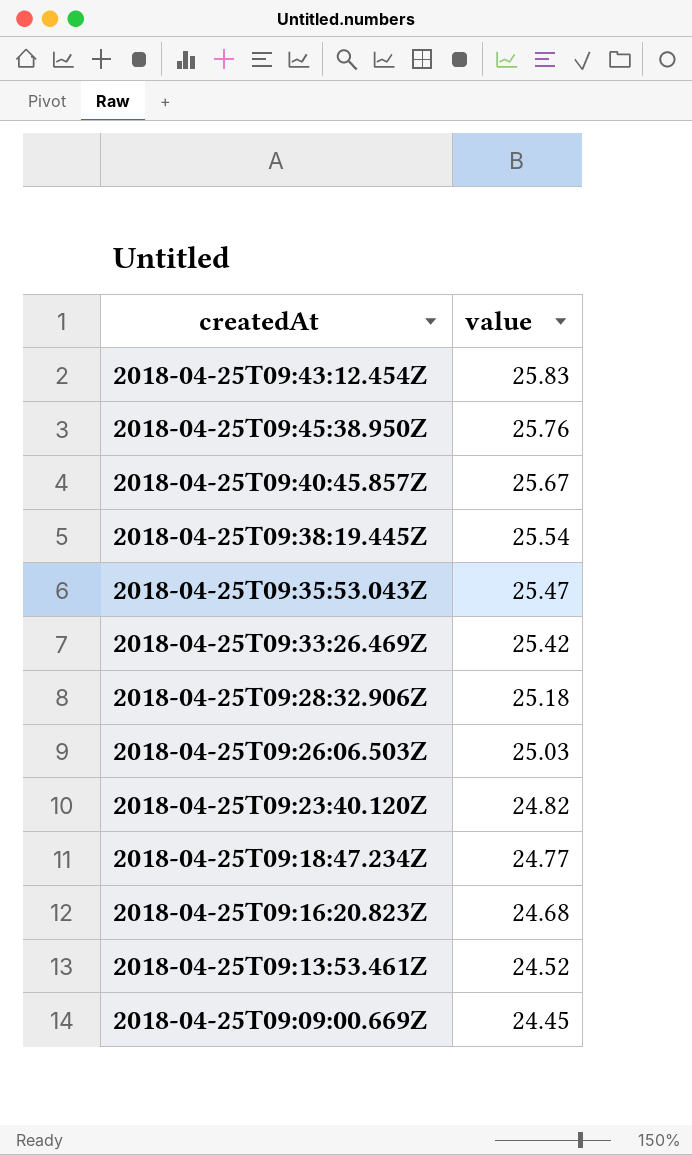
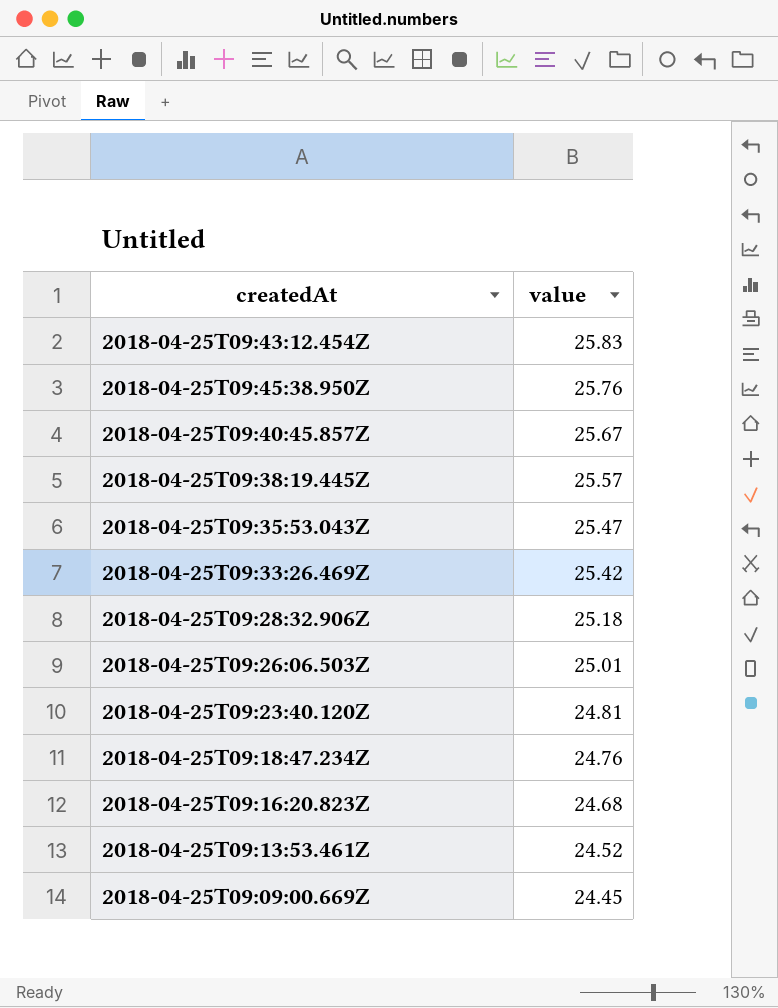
2018-04-25T09:38:19.445Z | value: 25.54 -> 25.57
2018-04-25T09:26:06.503Z | value: 25.03 -> 25.01
2018-04-25T09:23:40.120Z | value: 24.82 -> 24.81
2018-04-25T09:18:47.234Z | value: 24.77 -> 24.76

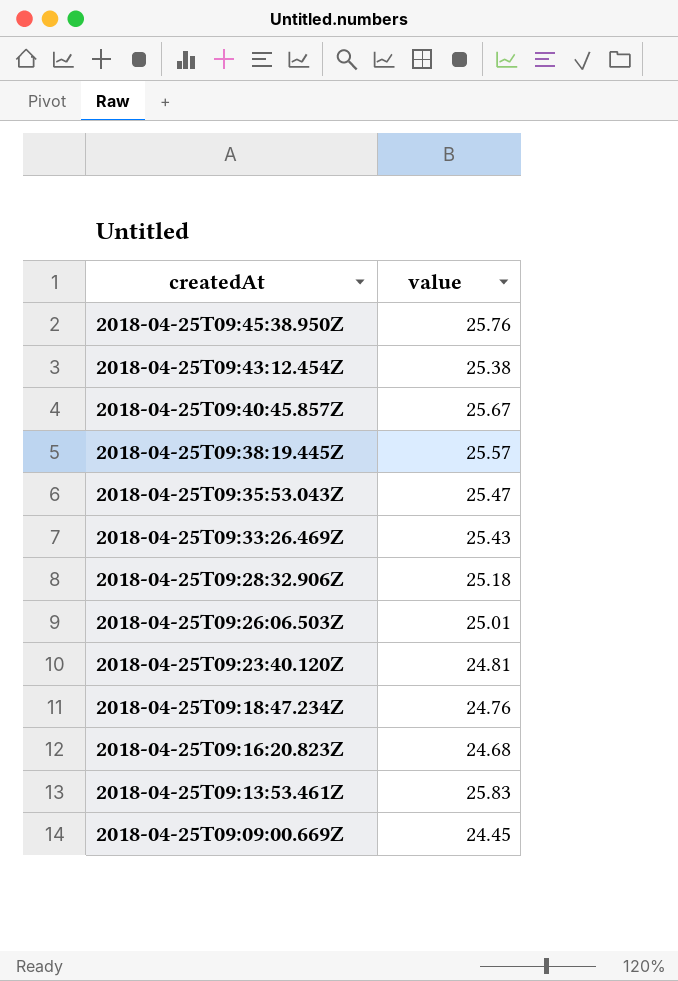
row order: value descending -> createdAt descending
2018-04-25T09:43:12.454Z | value: 25.83 -> 25.38
2018-04-25T09:33:26.469Z | value: 25.42 -> 25.43
2018-04-25T09:13:53.461Z | value: 24.52 -> 25.83

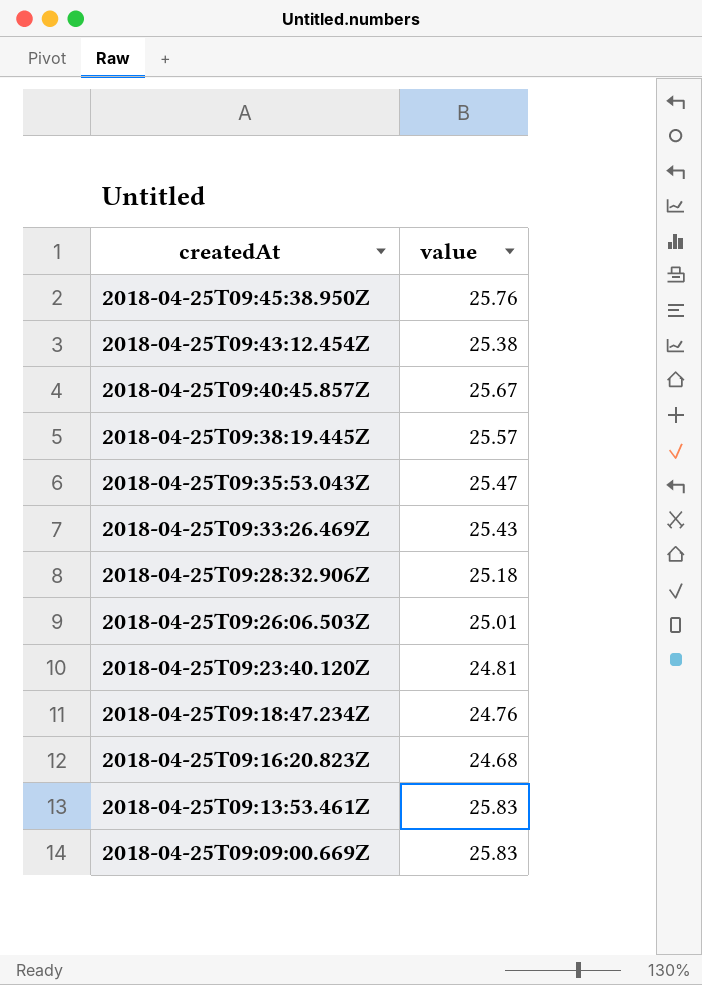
2018-04-25T09:09:00.669Z | value: 24.45 -> 25.83

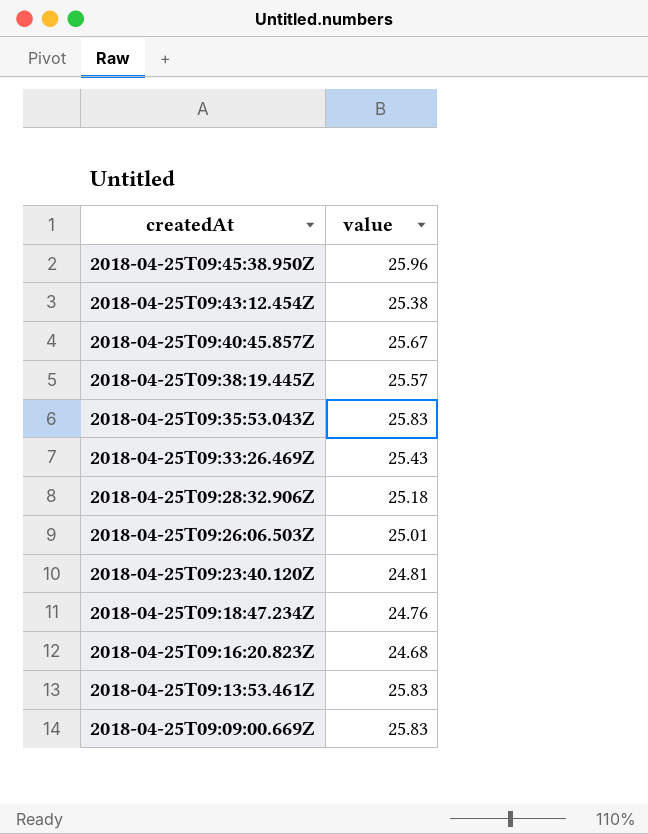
2018-04-25T09:45:38.950Z | value: 25.76 -> 25.96
2018-04-25T09:35:53.043Z | value: 25.47 -> 25.83

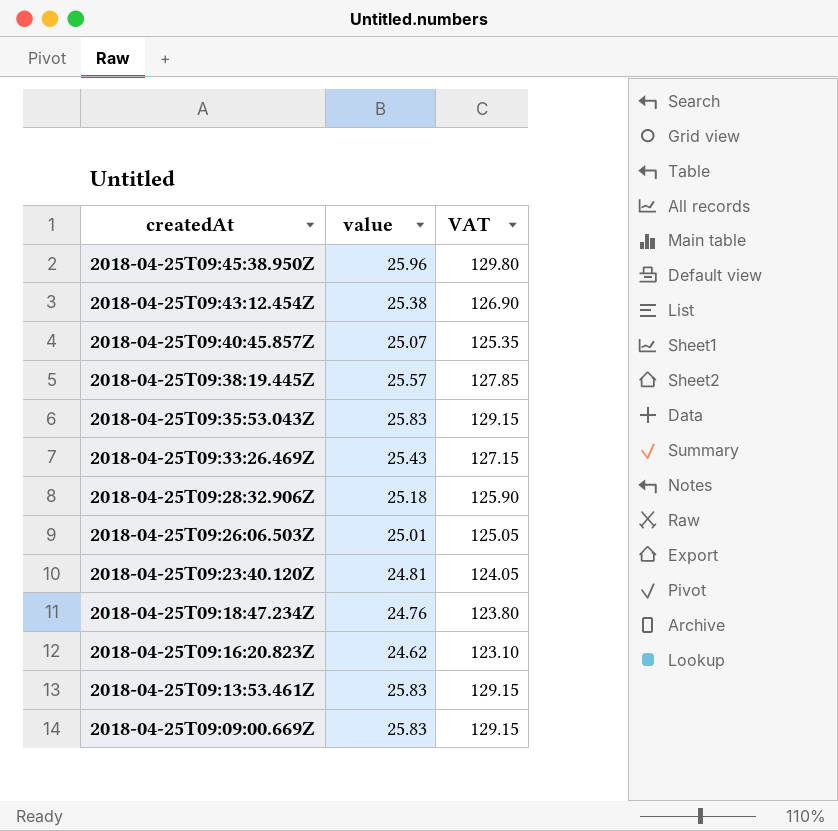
column VAT | formula: none -> [value] * 5
2018-04-25T09:40:45.857Z | value: 25.67 -> 25.07
2018-04-25T09:16:20.823Z | value: 24.68 -> 24.62

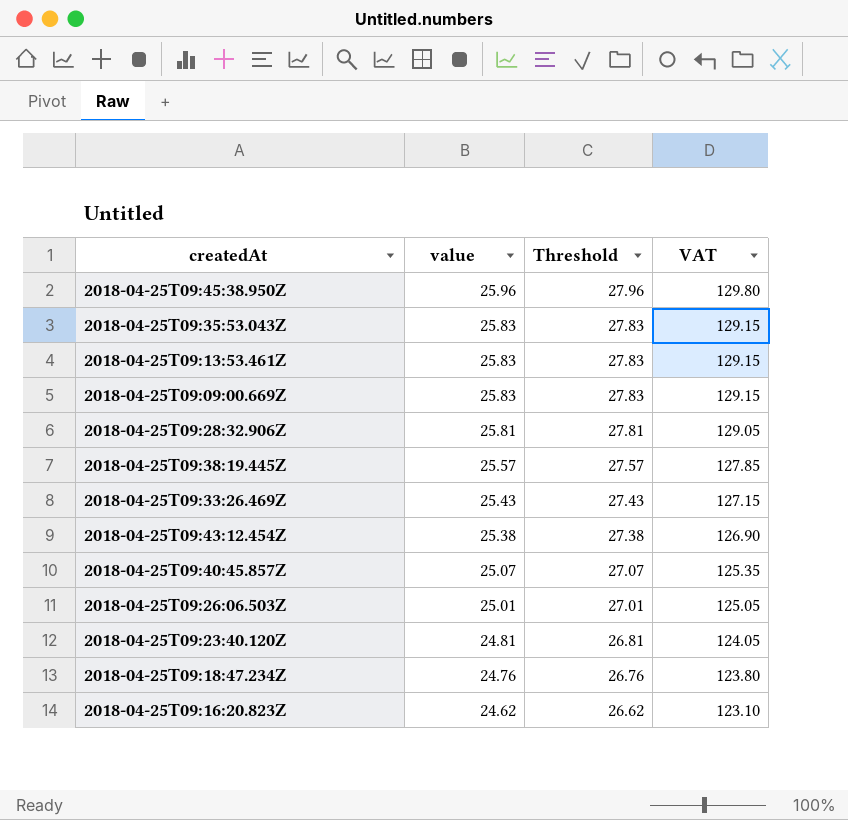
row order: createdAt descending -> value descending
column Threshold | formula: none -> [value] + 2
2018-04-25T09:28:32.906Z | value: 25.18 -> 25.81
2018-04-25T09:28:32.906Z | VAT: 125.90 -> 129.05

